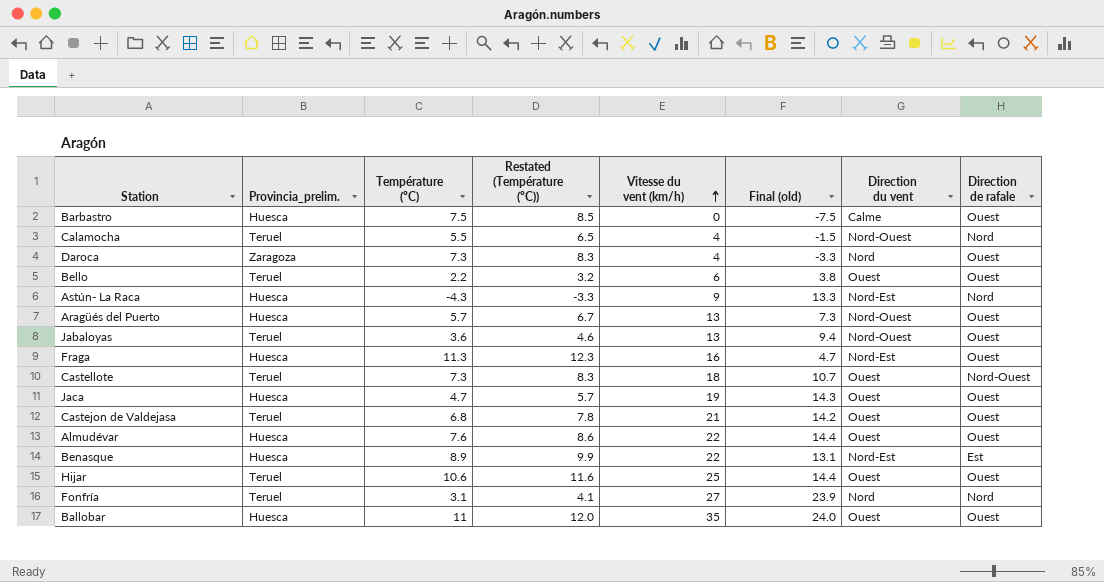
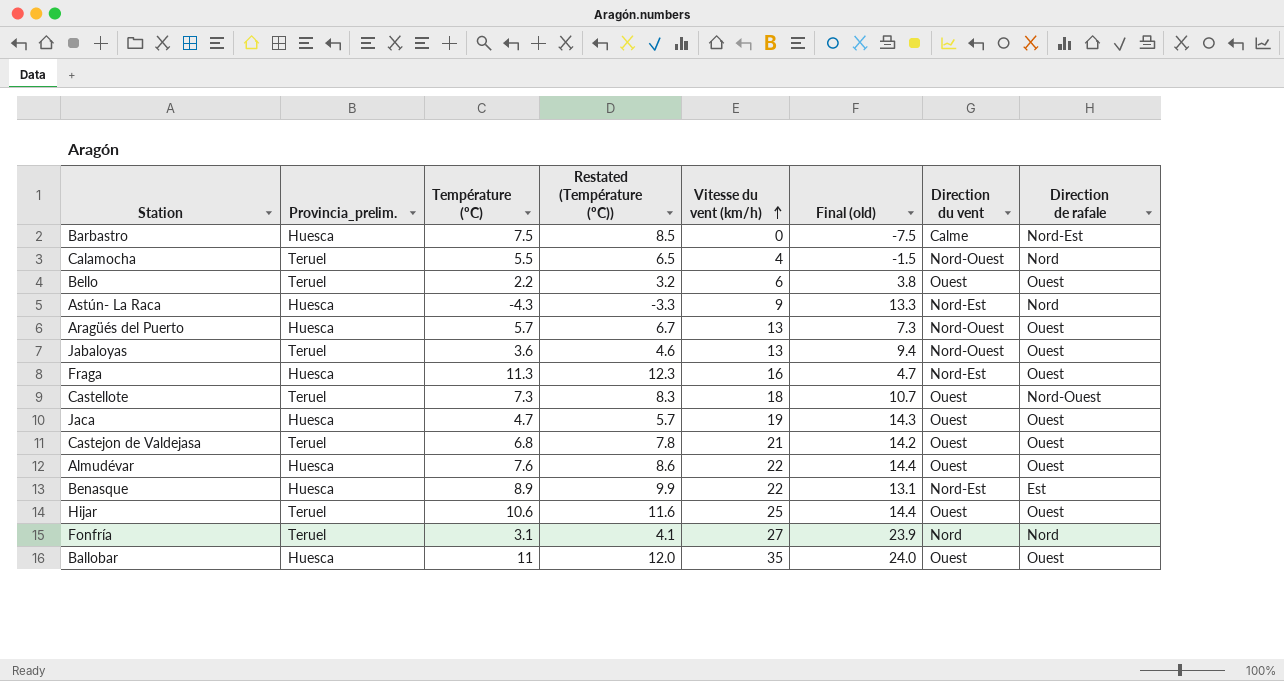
row Daroca: Zaragoza | 7.3 | 8.3 | 4 | -3.3 | Nord | Ouest -> none
Barbastro | Direction de rafale: Ouest -> Nord-Est

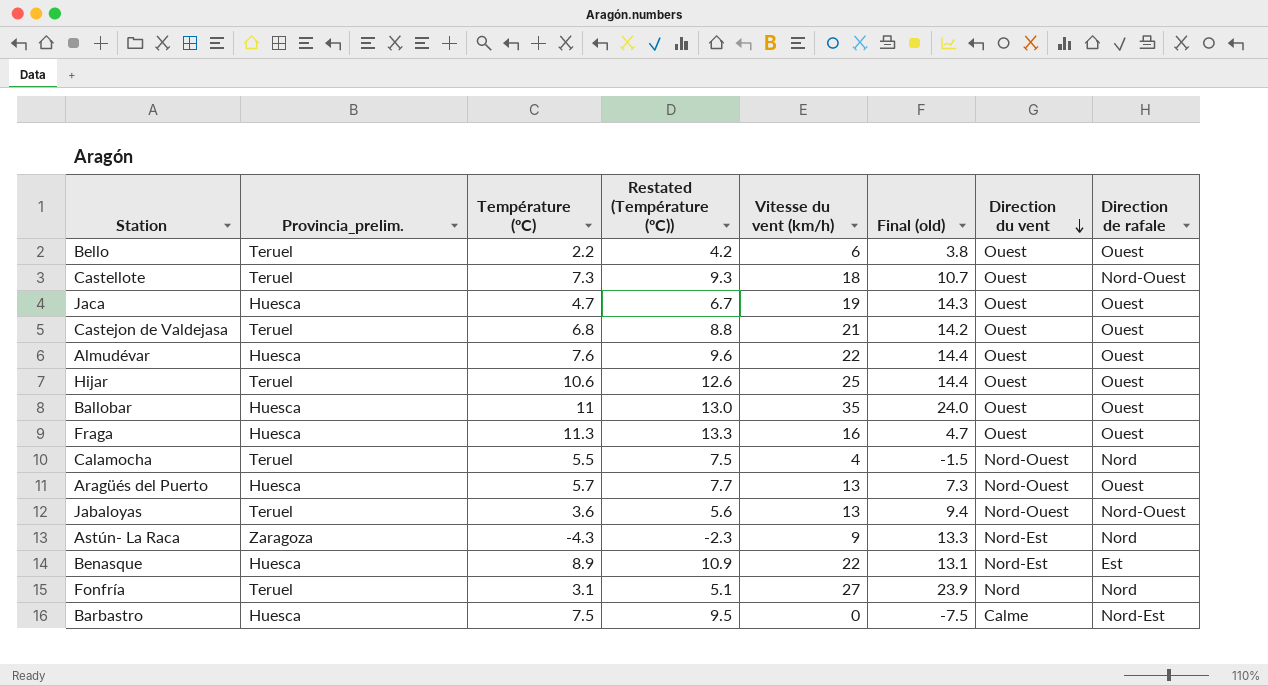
row order: Vitesse du vent (km/h) ascending -> Direction du vent descending
column Restated (Température (ºC)) | formula: [Température (ºC)] + 1 -> [Température (ºC)] + 2
Fraga | Direction du vent: Nord-Est -> Ouest
Jabaloyas | Direction de rafale: Ouest -> Nord-Ouest
Astún- La Raca | Provincia_prelim.: Huesca -> Zaragoza

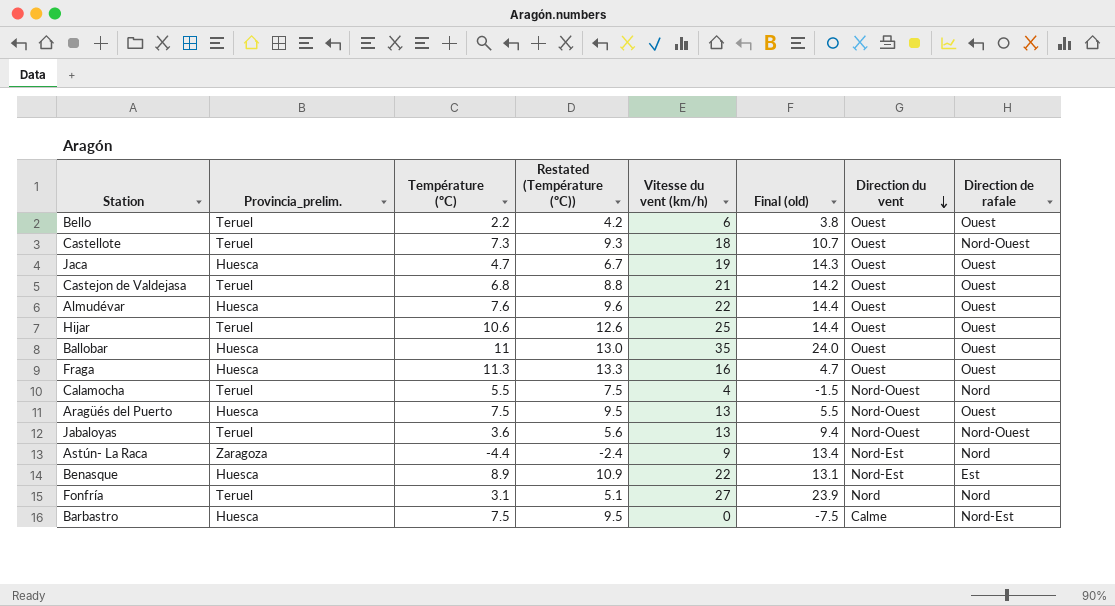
Aragüés del Puerto | Température (ºC): 5.7 -> 7.5
Aragüés del Puerto | Restated (Température (ºC)): 7.7 -> 9.5
Aragüés del Puerto | Final (old): 7.3 -> 5.5
Astún- La Raca | Température (ºC): -4.3 -> -4.4
Astún- La Raca | Restated (Température (ºC)): -2.3 -> -2.4
Astún- La Raca | Final (old): 13.3 -> 13.4

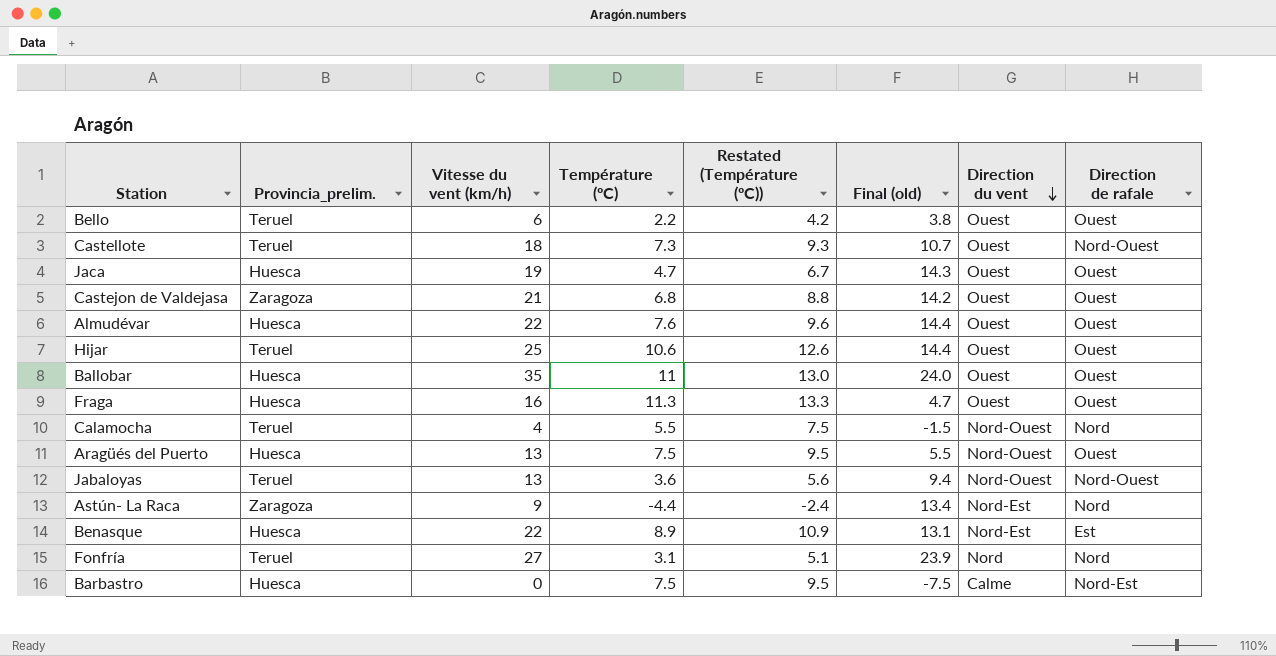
column Vitesse du vent (km/h) | position: 5 -> 3
Castejon de Valdejasa | Provincia_prelim.: Teruel -> Zaragoza

